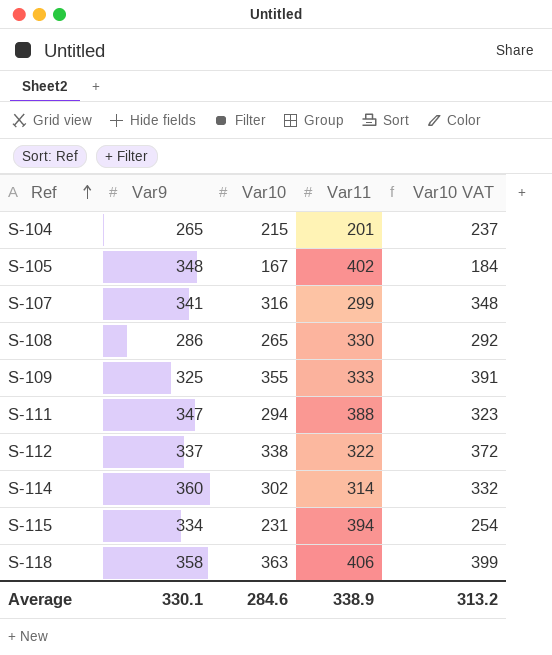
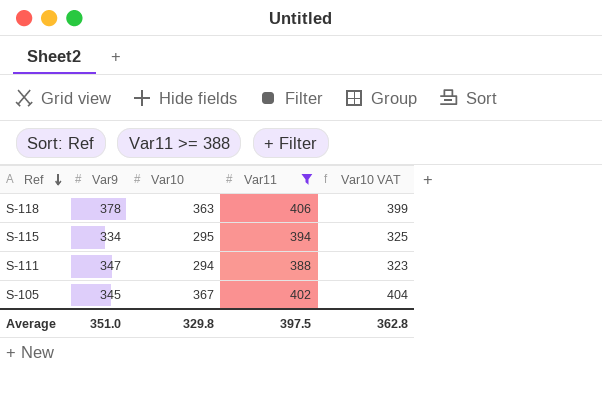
filter: none -> Var11 >= 388
row order: Ref ascending -> Ref descending
S-118 | Var9: 358 -> 378
S-115 | Var10: 231 -> 295
S-115 | Var10 VAT: 254 -> 325
S-105 | Var9: 348 -> 345
S-105 | Var10: 167 -> 367
S-105 | Var10 VAT: 184 -> 404
Average | Var9: 330.1 -> 351.0
Average | Var10: 284.6 -> 329.8
Average | Var11: 338.9 -> 397.5
Average | Var10 VAT: 313.2 -> 362.8

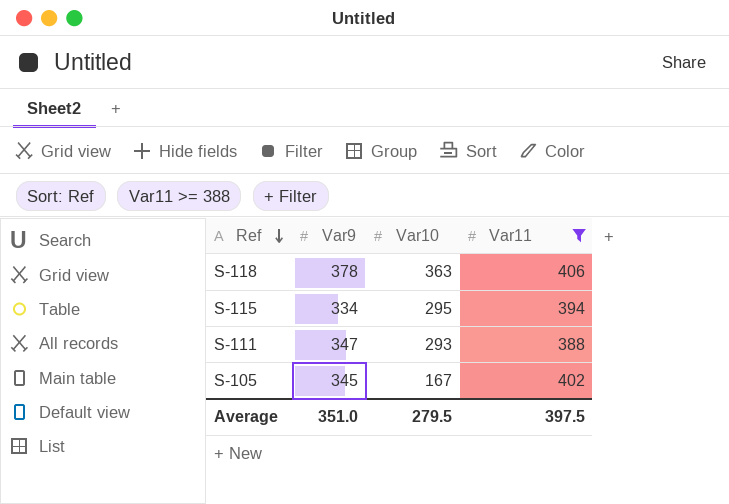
column Var10 VAT | formula: [Var10] * 1.1 -> none
S-111 | Var10: 294 -> 293
S-105 | Var10: 367 -> 167
Average | Var10: 329.8 -> 279.5

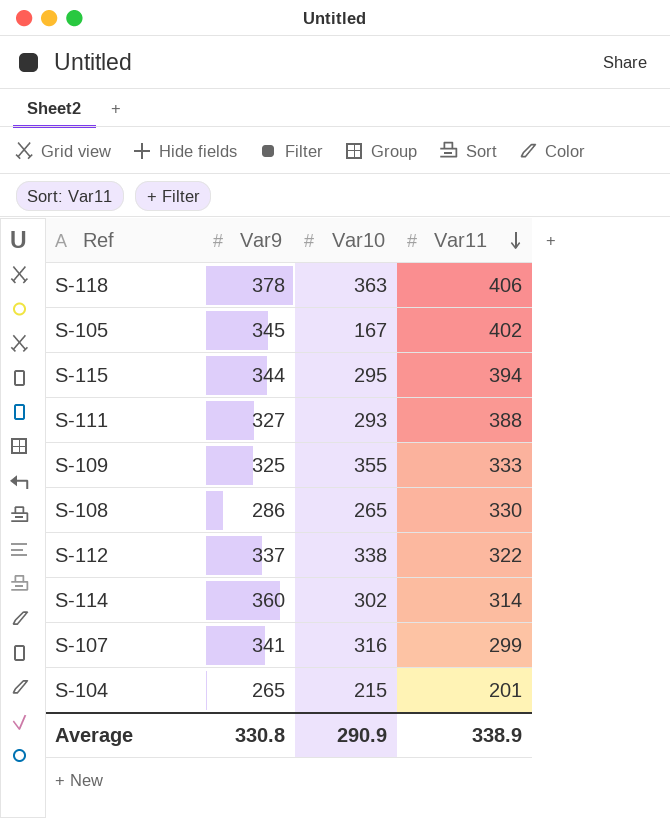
filter: Var11 >= 388 -> none
row order: Ref descending -> Var11 descending
S-115 | Var9: 334 -> 344
S-111 | Var9: 347 -> 327
Average | Var9: 351.0 -> 330.8
Average | Var10: 279.5 -> 290.9
Average | Var11: 397.5 -> 338.9

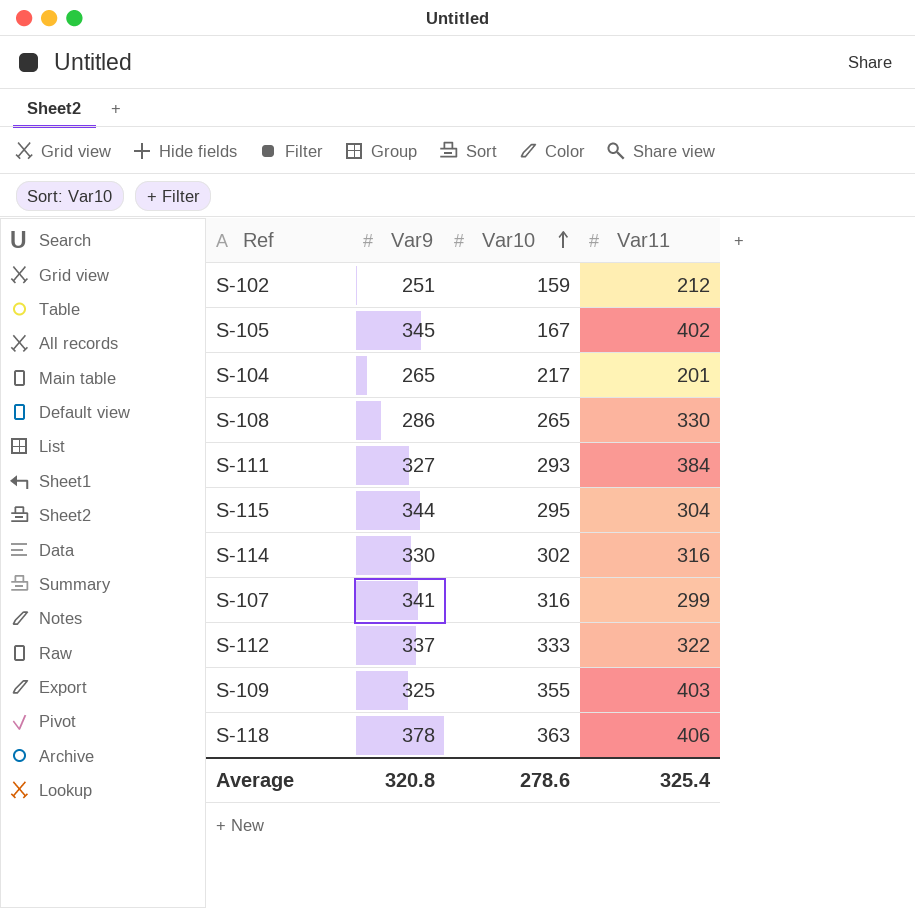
row order: Var11 descending -> Var10 ascending
row S-102: none -> 251 | 159 | 212
S-104 | Var10: 215 -> 217
S-111 | Var11: 388 -> 384
S-115 | Var11: 394 -> 304
S-114 | Var9: 360 -> 330
S-114 | Var11: 314 -> 316
S-112 | Var10: 338 -> 333
S-109 | Var11: 333 -> 403
Average | Var9: 330.8 -> 320.8
Average | Var10: 290.9 -> 278.6
Average | Var11: 338.9 -> 325.4

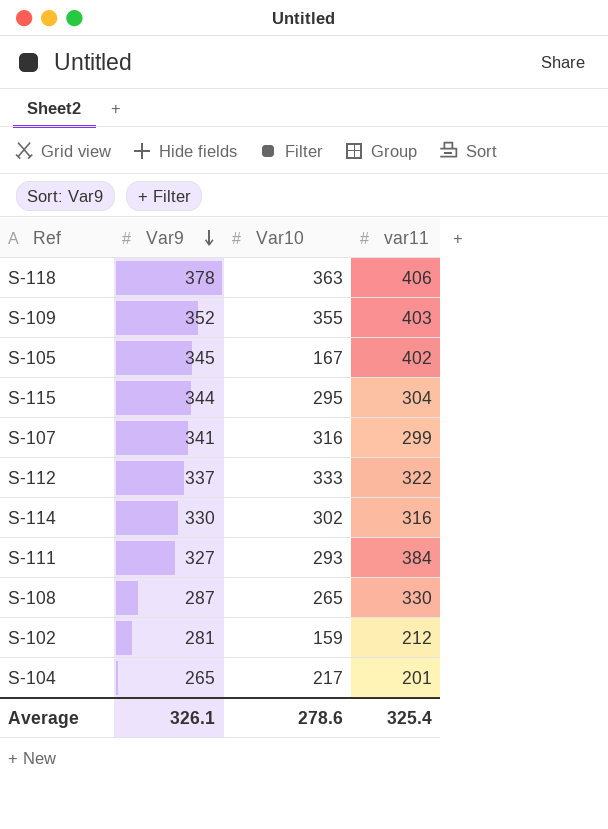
row order: Var10 ascending -> Var9 descending
column name: Var11 -> var11
S-109 | Var9: 325 -> 352
S-108 | Var9: 286 -> 287
S-102 | Var9: 251 -> 281
Average | Var9: 320.8 -> 326.1

